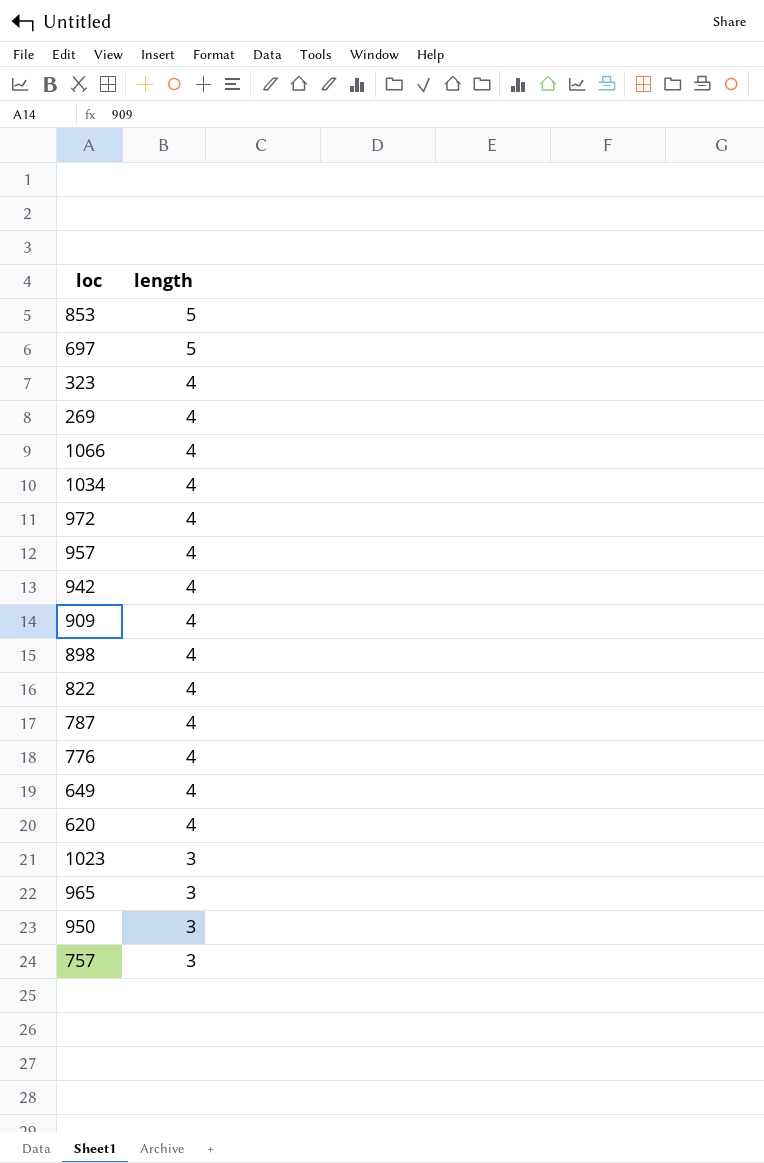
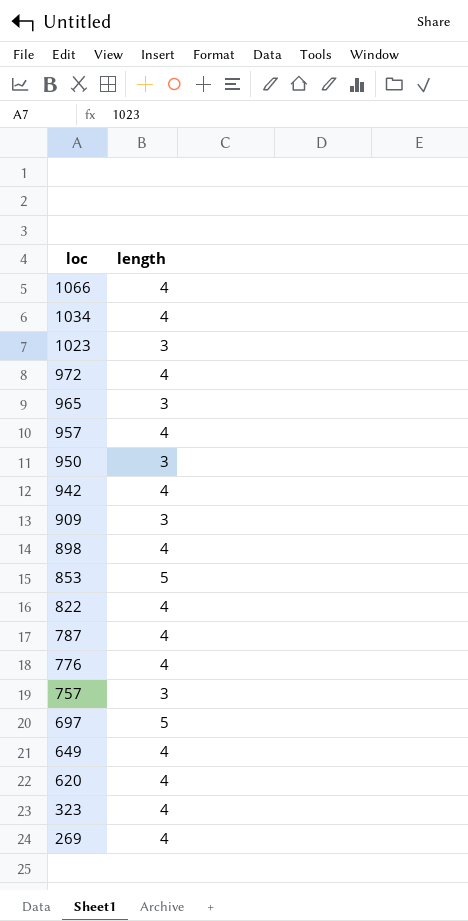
row order: length descending -> loc descending
909 | length: 4 -> 3

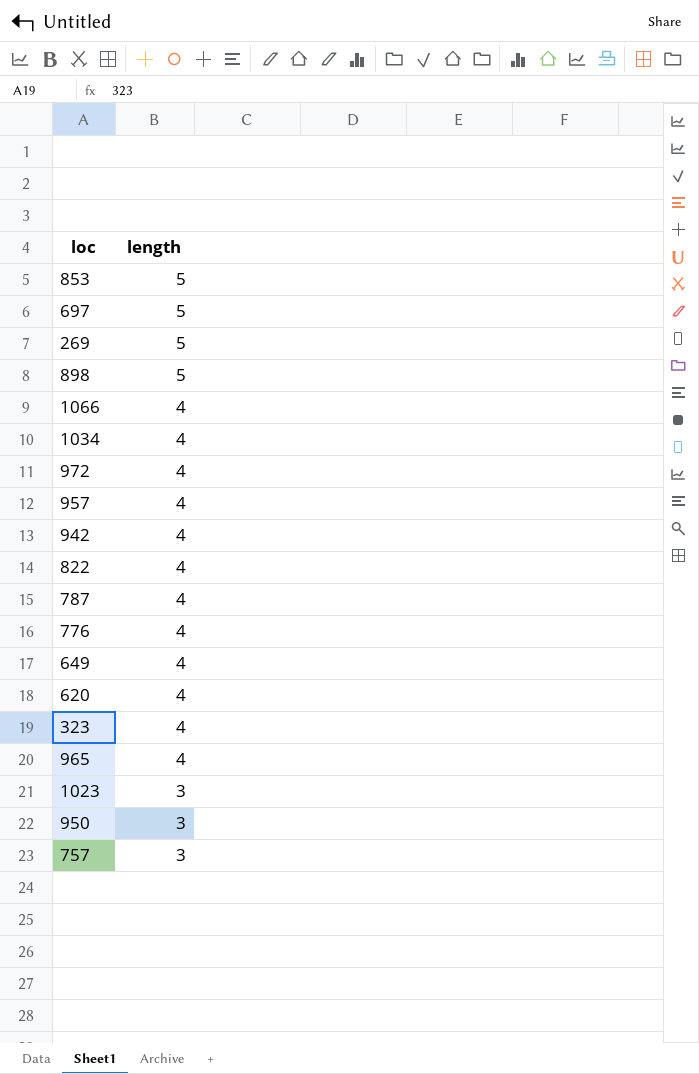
row order: loc descending -> length descending
row 909: 3 -> none
269 | length: 4 -> 5
898 | length: 4 -> 5
965 | length: 3 -> 4

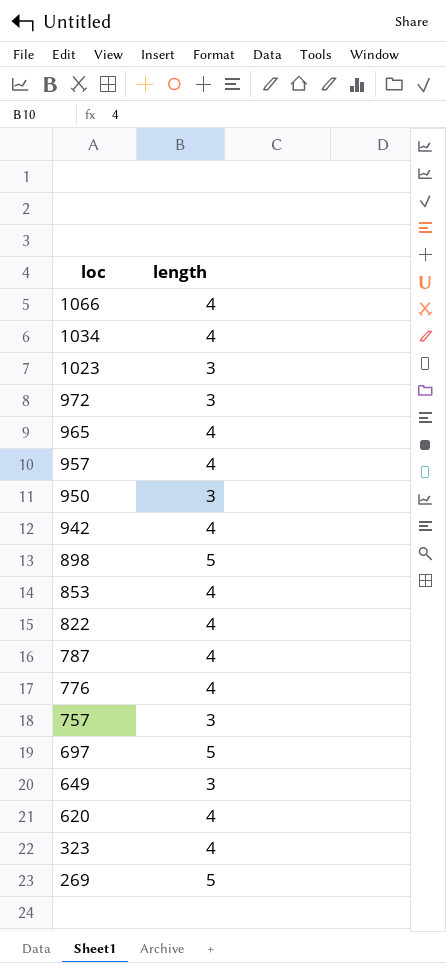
row order: length descending -> loc descending
972 | length: 4 -> 3
853 | length: 5 -> 4
649 | length: 4 -> 3

